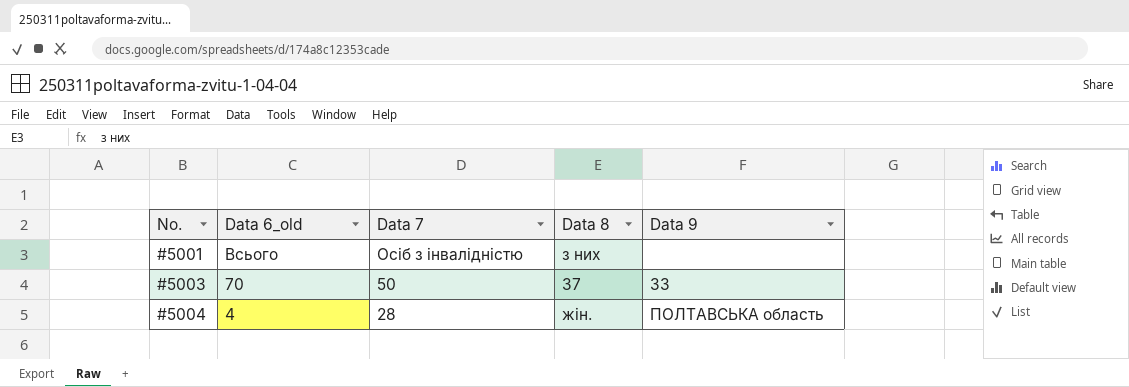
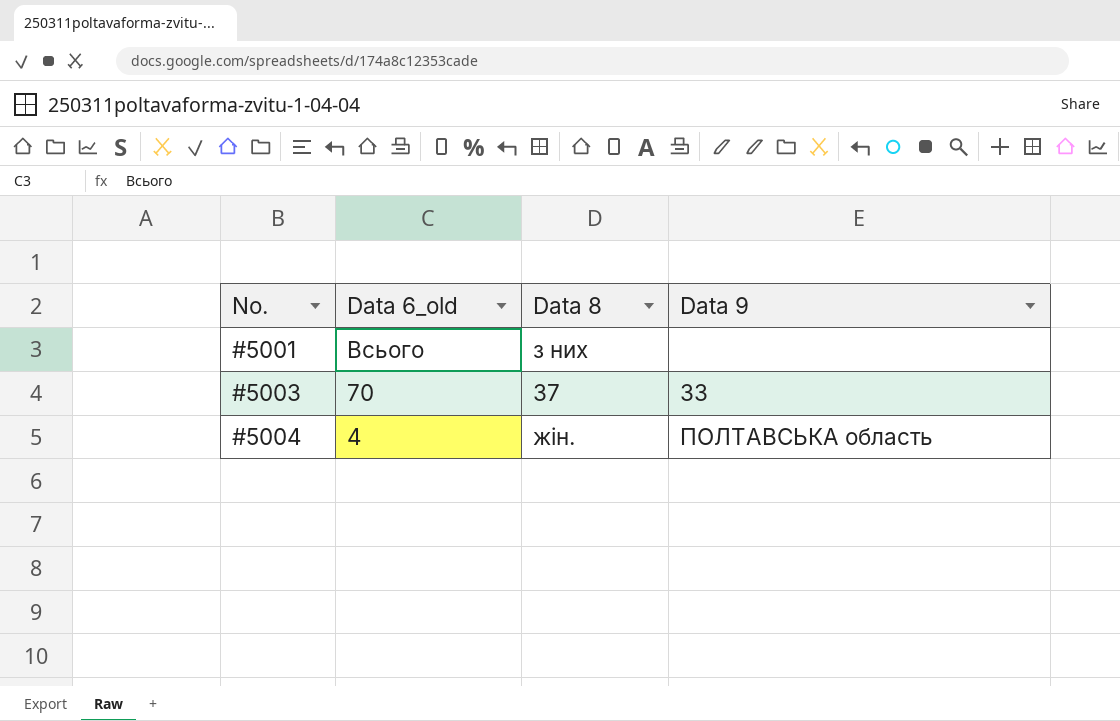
column Data 7 | position: 3 -> none

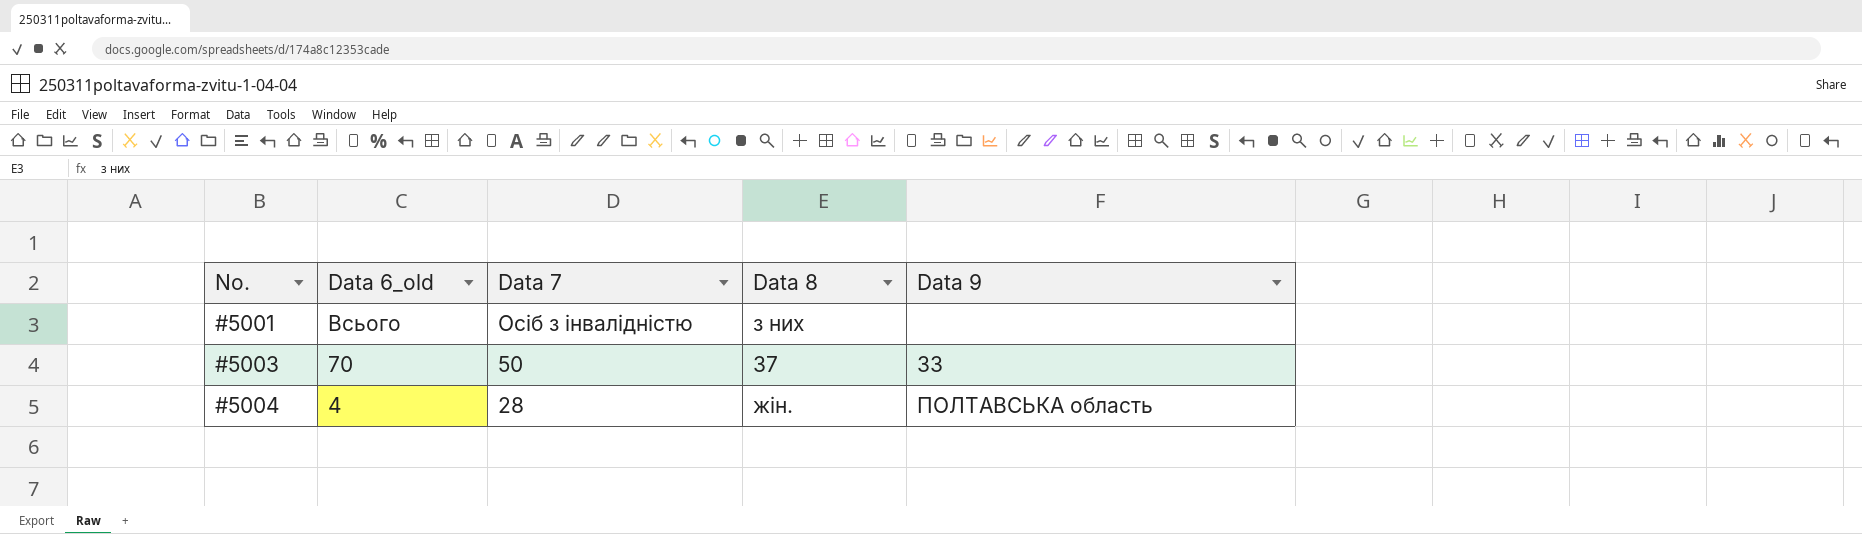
column Data 7 | position: none -> 3

